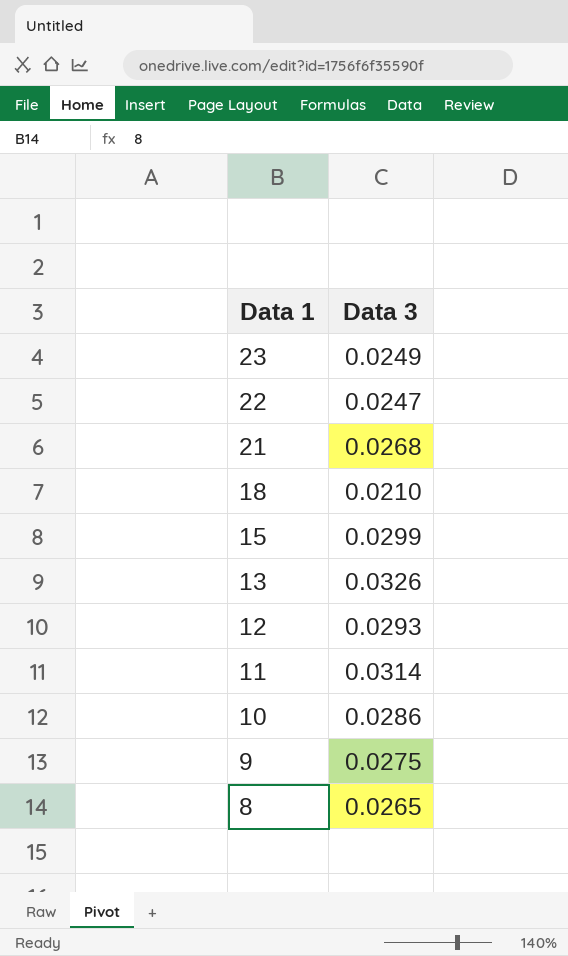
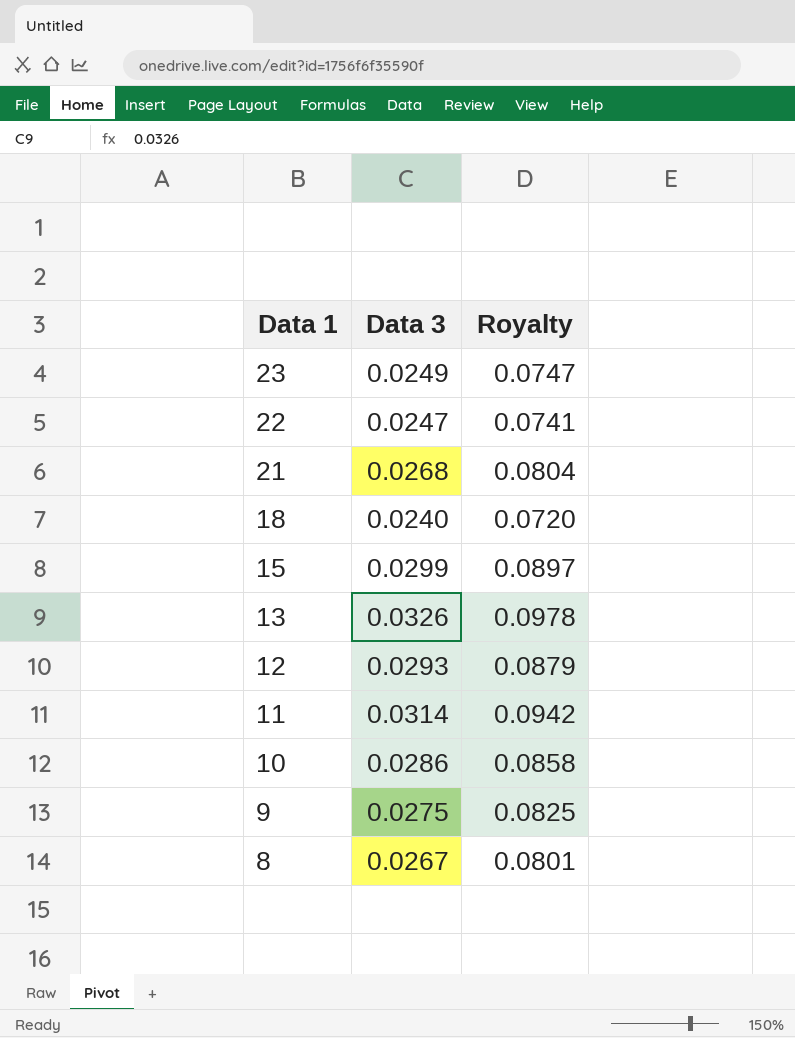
column Royalty | formula: none -> [Data 3] * 3
18 | Data 3: 0.0210 -> 0.0240
8 | Data 3: 0.0265 -> 0.0267

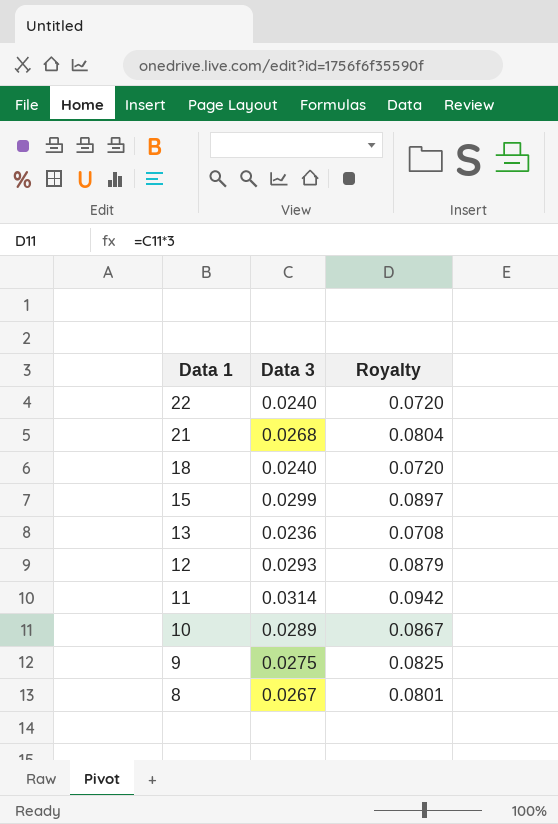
row 23: 0.0249 | 0.0747 -> none
22 | Data 3: 0.0247 -> 0.0240
22 | Royalty: 0.0741 -> 0.0720
13 | Data 3: 0.0326 -> 0.0236
13 | Royalty: 0.0978 -> 0.0708
10 | Data 3: 0.0286 -> 0.0289
10 | Royalty: 0.0858 -> 0.0867

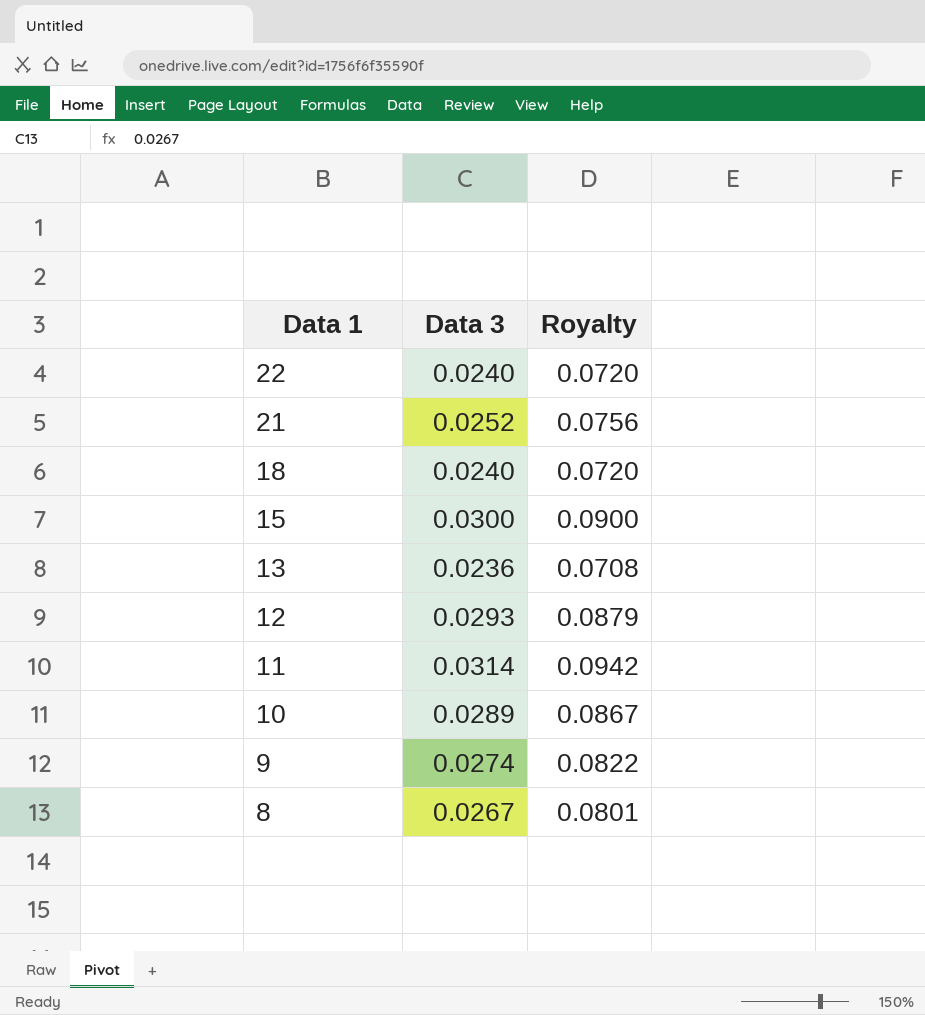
21 | Data 3: 0.0268 -> 0.0252
21 | Royalty: 0.0804 -> 0.0756
15 | Data 3: 0.0299 -> 0.0300
15 | Royalty: 0.0897 -> 0.0900
9 | Data 3: 0.0275 -> 0.0274
9 | Royalty: 0.0825 -> 0.0822

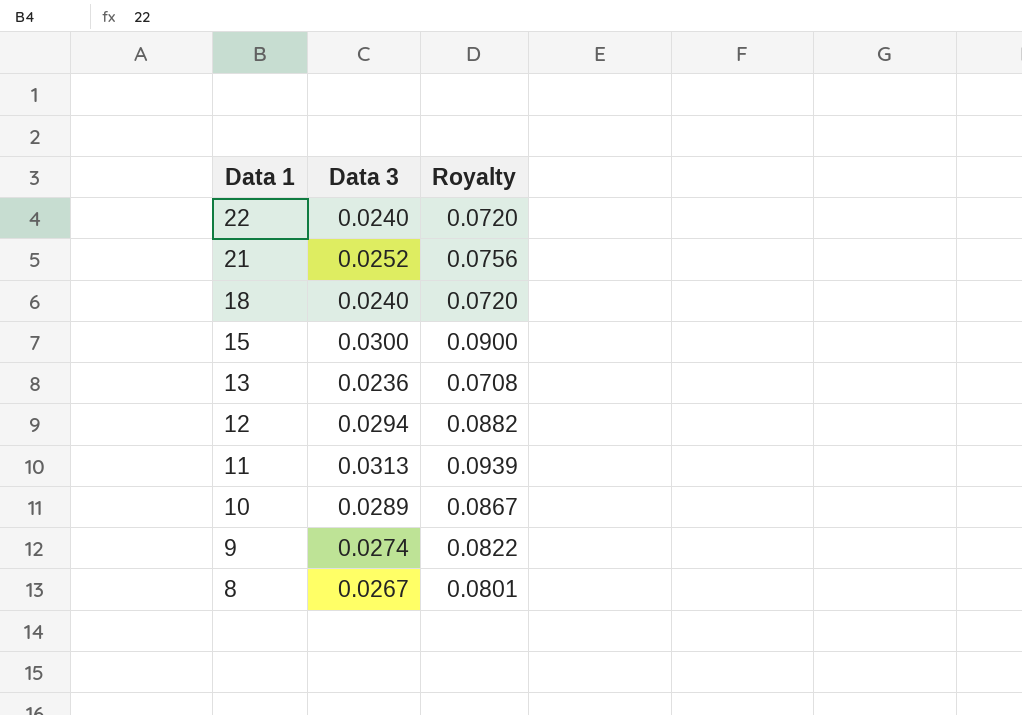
12 | Data 3: 0.0293 -> 0.0294
12 | Royalty: 0.0879 -> 0.0882
11 | Data 3: 0.0314 -> 0.0313
11 | Royalty: 0.0942 -> 0.0939

